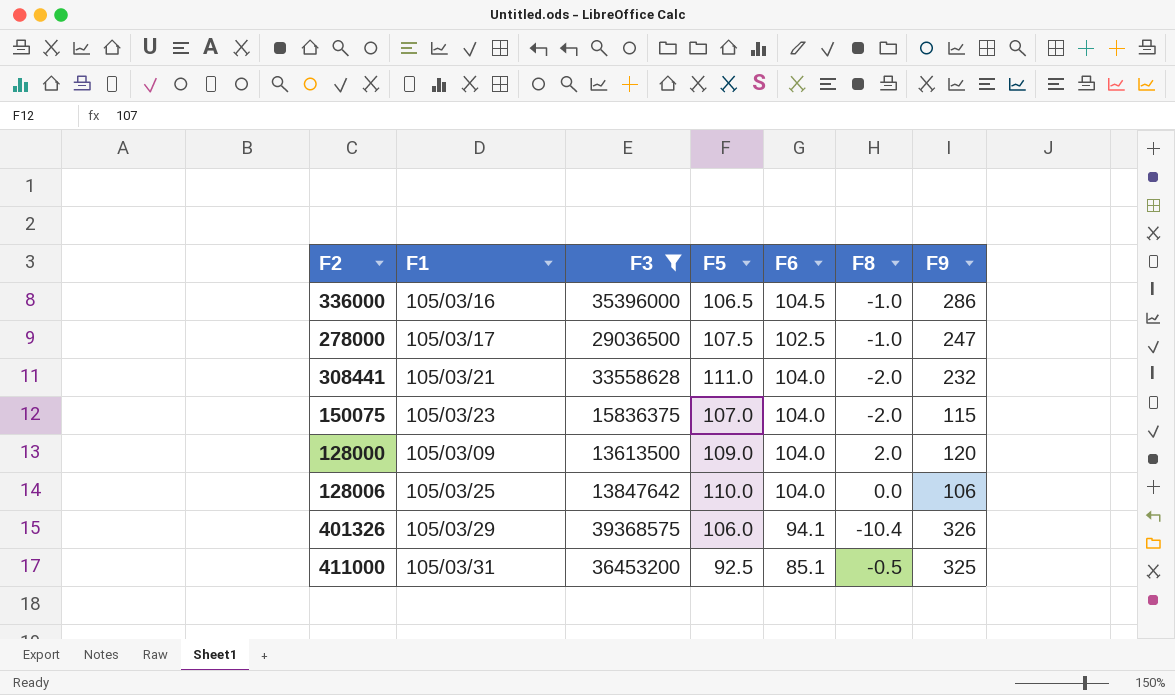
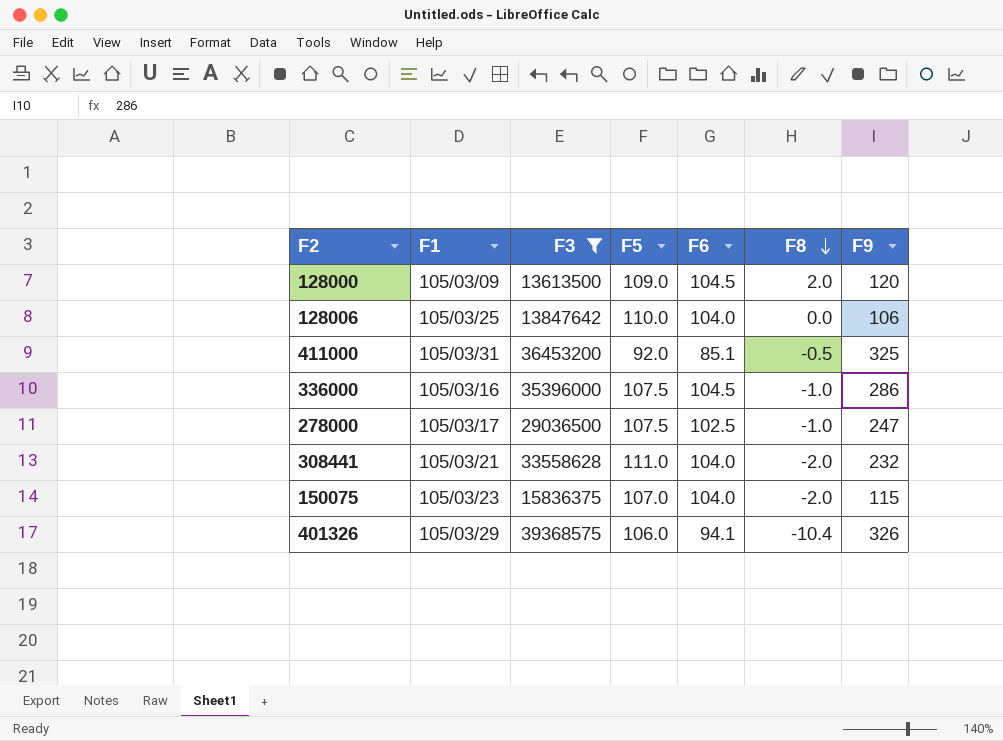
row order: none -> F8 descending
128000 | F6: 104.0 -> 104.5
411000 | F5: 92.5 -> 92.0
336000 | F5: 106.5 -> 107.5

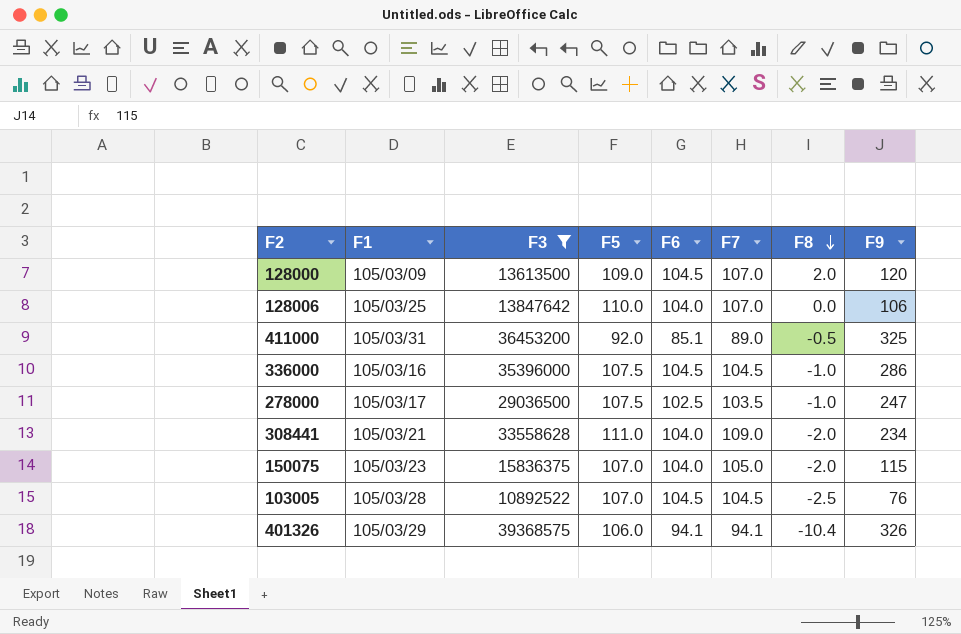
column F7 | position: none -> 6
308441 | F9: 232 -> 234
row 103005: none -> 105/03/28 | 10892522 | 107.0 | 104.5 | 104.5 | -2.5 | 76

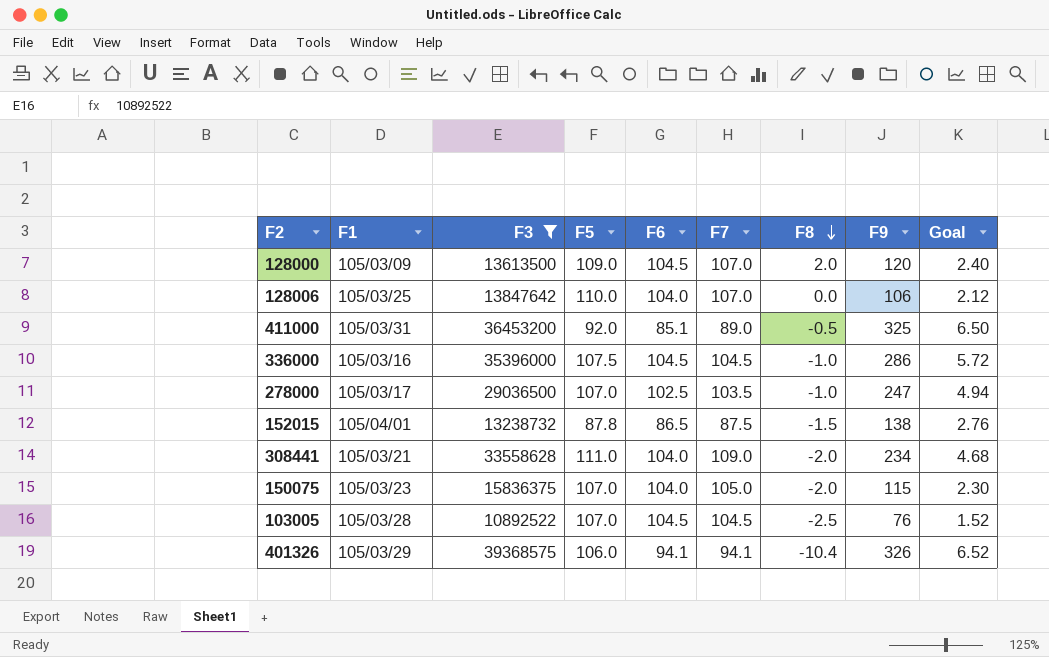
column Goal | formula: none -> [F9] * 0.02
278000 | F5: 107.5 -> 107.0
row 152015: none -> 105/04/01 | 13238732 | 87.8 | 86.5 | 87.5 | -1.5 | 138 | 2.76

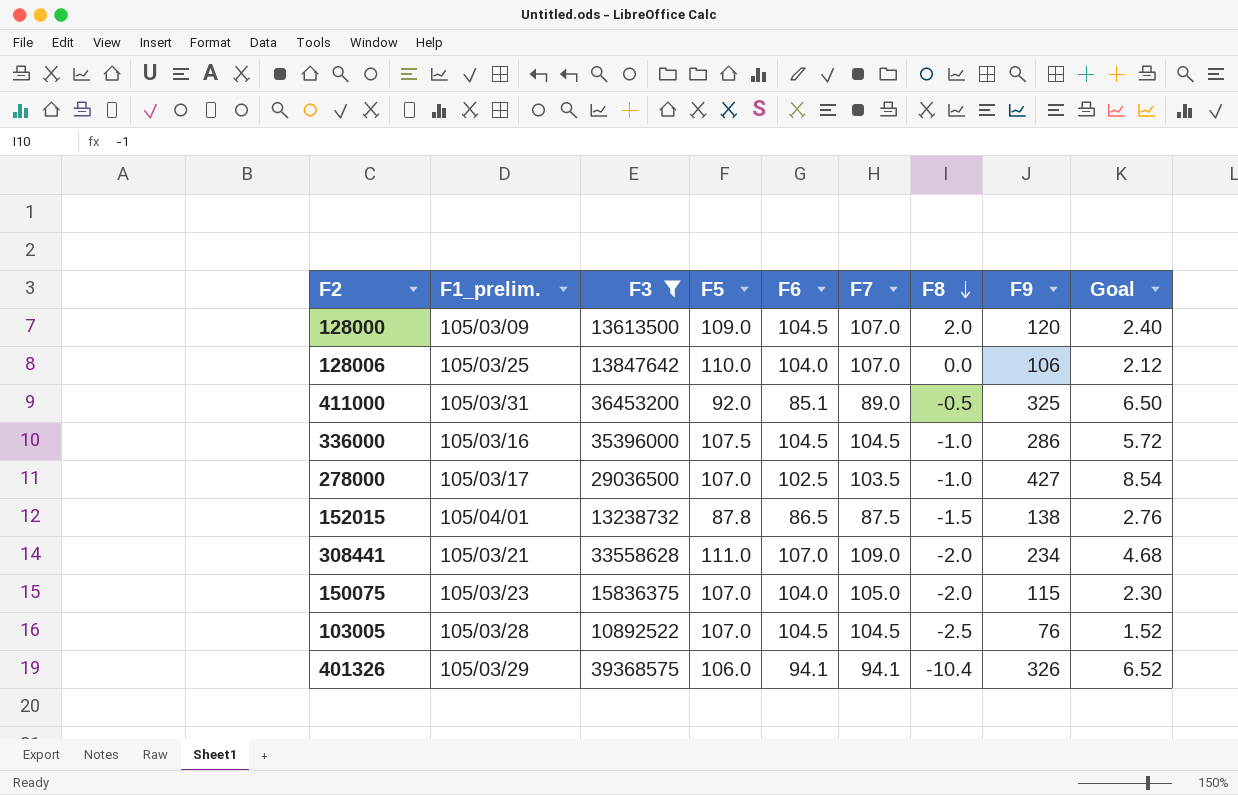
column name: F1 -> F1_prelim.
278000 | F9: 247 -> 427
278000 | Goal: 4.94 -> 8.54
308441 | F6: 104.0 -> 107.0

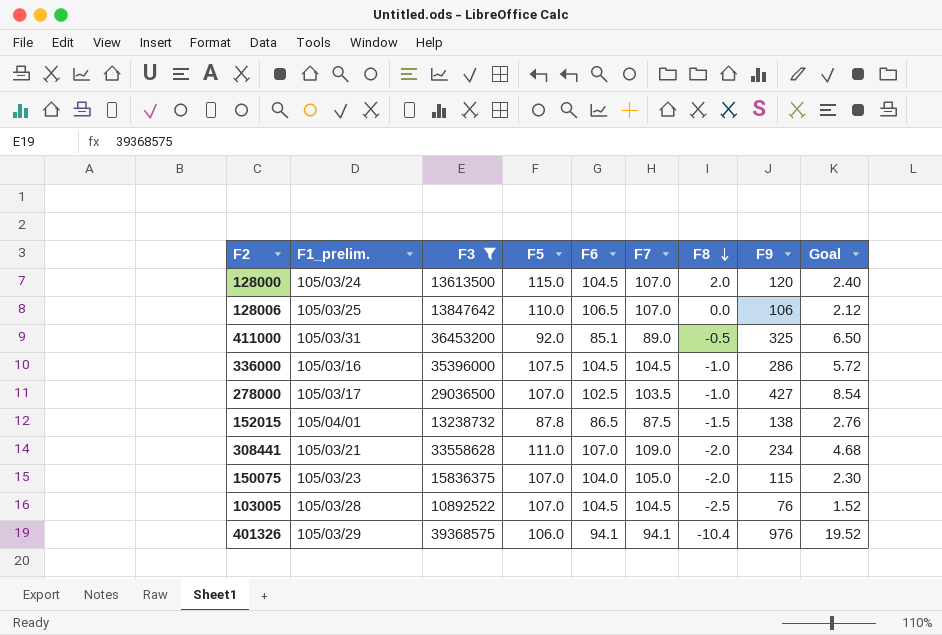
128000 | F1_prelim.: 105/03/09 -> 105/03/24
128000 | F5: 109.0 -> 115.0
128006 | F6: 104.0 -> 106.5
401326 | F9: 326 -> 976
401326 | Goal: 6.52 -> 19.52

